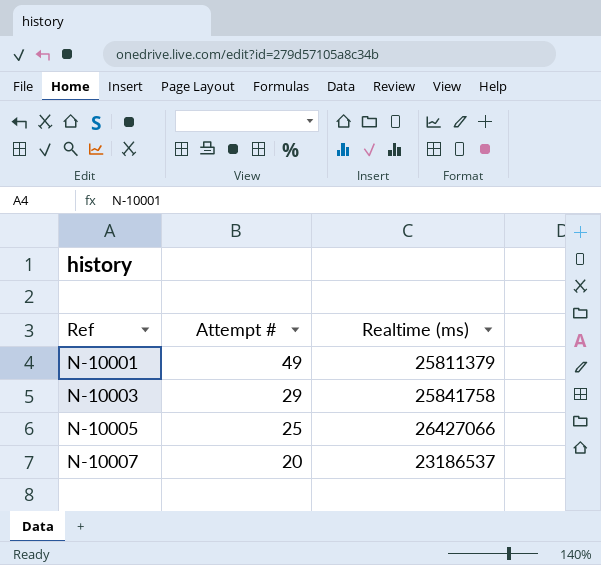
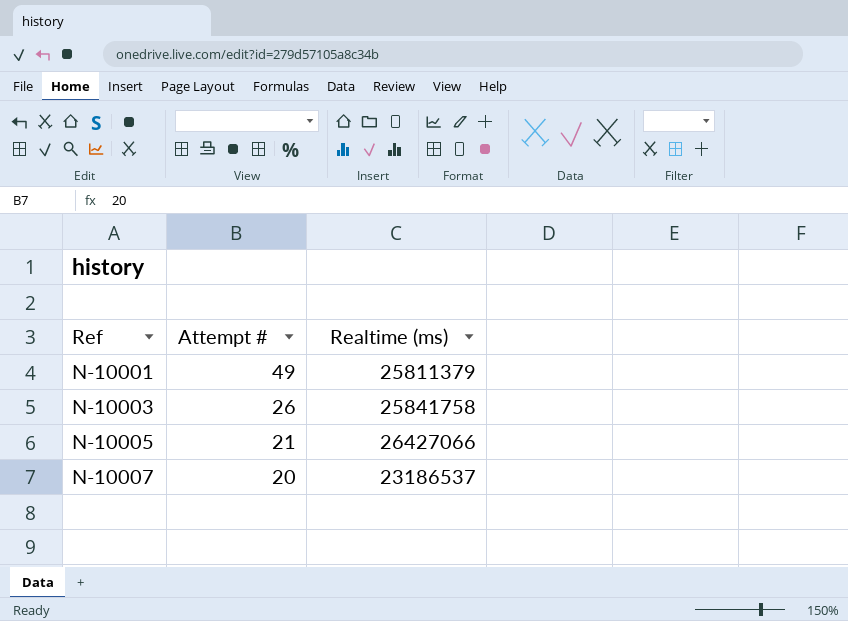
N-10003 | Attempt #: 29 -> 26
N-10005 | Attempt #: 25 -> 21

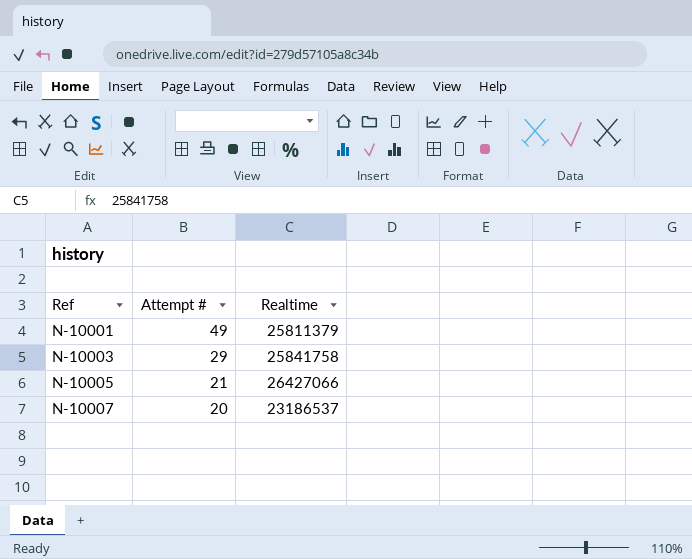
column name: Realtime (ms) -> Realtime
N-10003 | Attempt #: 26 -> 29

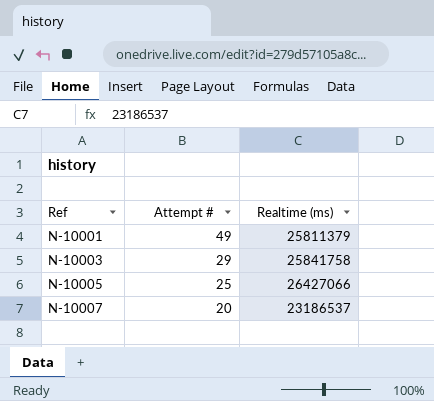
column name: Realtime -> Realtime (ms)
N-10005 | Attempt #: 21 -> 25

